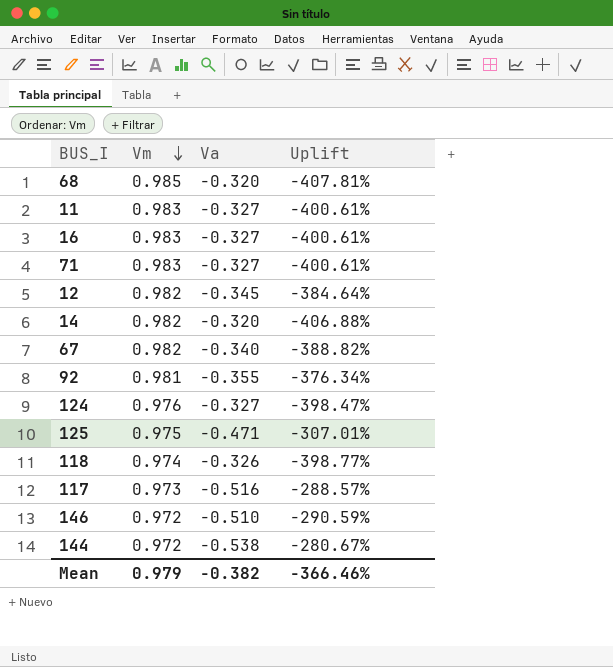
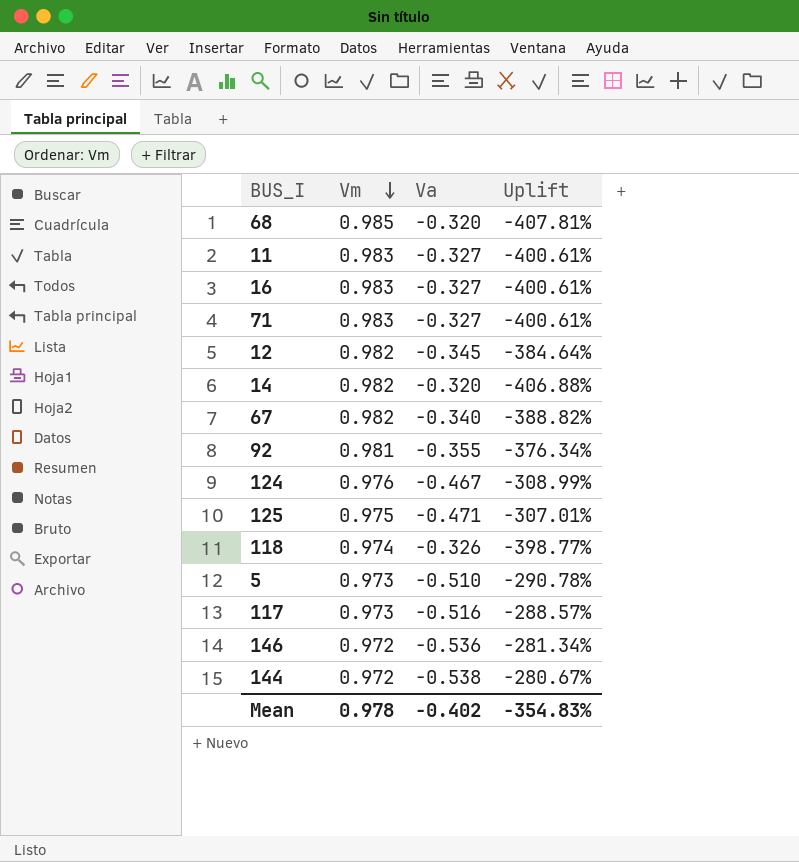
124 | Va: -0.327 -> -0.467
124 | Uplift: -398.47% -> -308.99%
row 5: none -> 0.973 | -0.510 | -290.78%
146 | Va: -0.510 -> -0.536
146 | Uplift: -290.59% -> -281.34%
Mean | Vm: 0.979 -> 0.978
Mean | Va: -0.382 -> -0.402
Mean | Uplift: -366.46% -> -354.83%

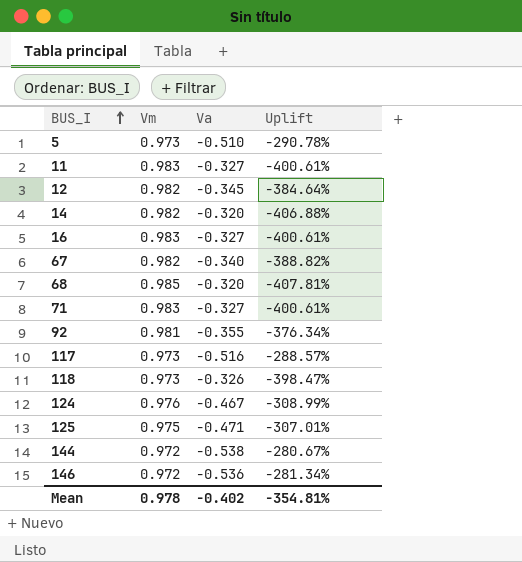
row order: Vm descending -> BUS_I ascending
118 | Vm: 0.974 -> 0.973
118 | Uplift: -398.77% -> -398.47%
Mean | Uplift: -354.83% -> -354.81%

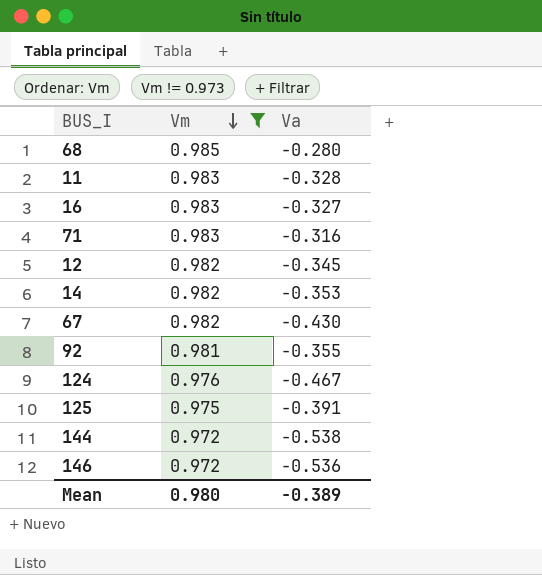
filter: none -> Vm != 0.973
row order: BUS_I ascending -> Vm descending
column Uplift | formula: ([Vm] - [Va]) / [Va] -> none
68 | Va: -0.320 -> -0.280
11 | Va: -0.327 -> -0.328
71 | Va: -0.327 -> -0.316
14 | Va: -0.320 -> -0.353
67 | Va: -0.340 -> -0.430
125 | Va: -0.471 -> -0.391
Mean | Vm: 0.978 -> 0.980
Mean | Va: -0.402 -> -0.389

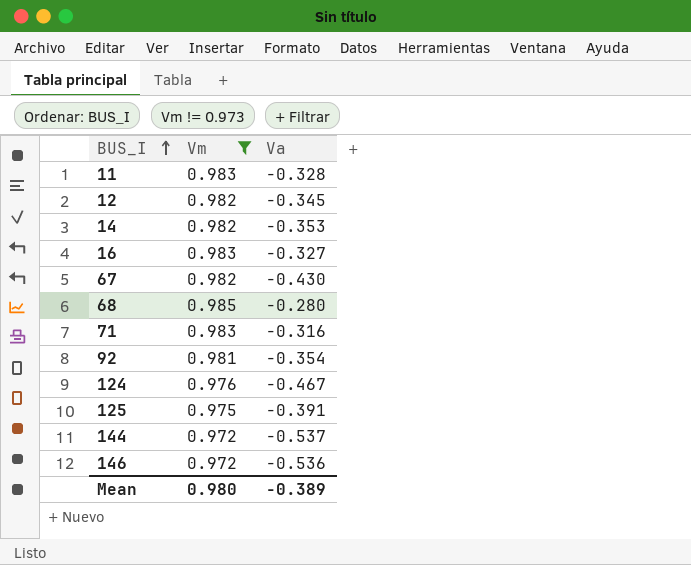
row order: Vm descending -> BUS_I ascending
92 | Va: -0.355 -> -0.354
144 | Va: -0.538 -> -0.537

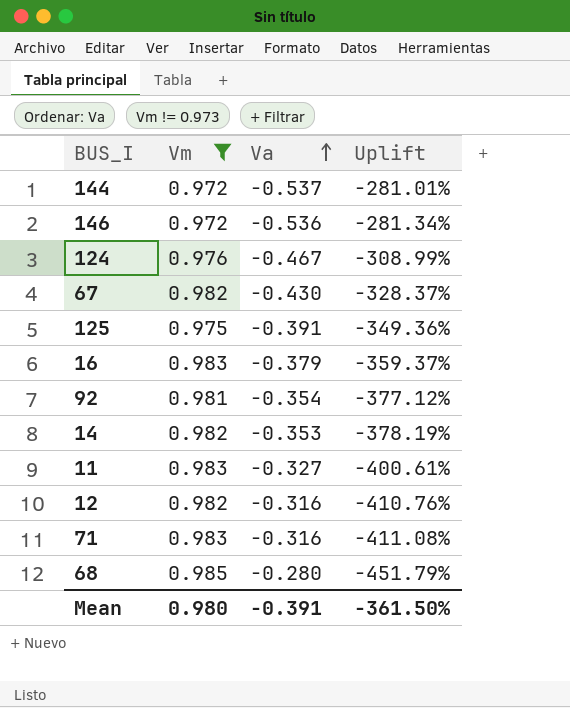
row order: BUS_I ascending -> Va ascending
column Uplift | formula: none -> ([Vm] - [Va]) / [Va]
16 | Va: -0.327 -> -0.379
11 | Va: -0.328 -> -0.327
12 | Va: -0.345 -> -0.316
Mean | Va: -0.389 -> -0.391

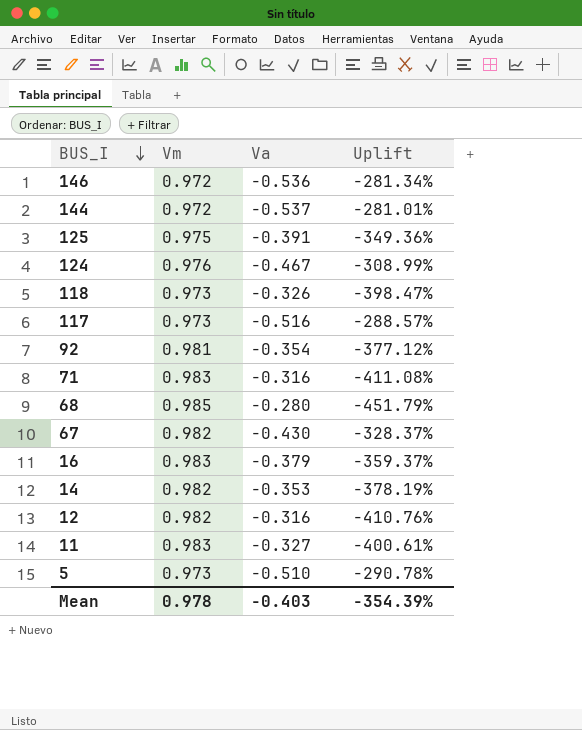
filter: Vm != 0.973 -> none
row order: Va ascending -> BUS_I descending
Mean | Vm: 0.980 -> 0.978
Mean | Va: -0.391 -> -0.403
Mean | Uplift: -361.50% -> -354.39%

